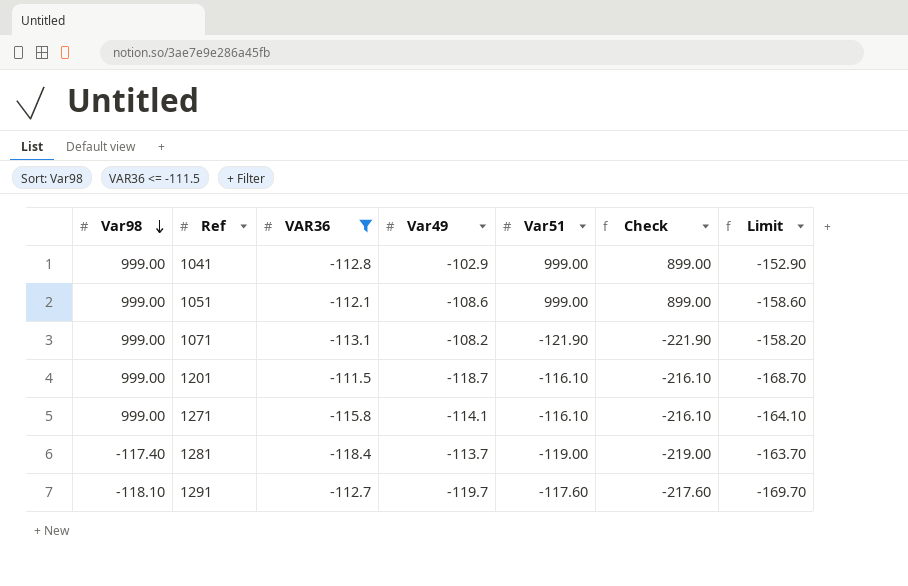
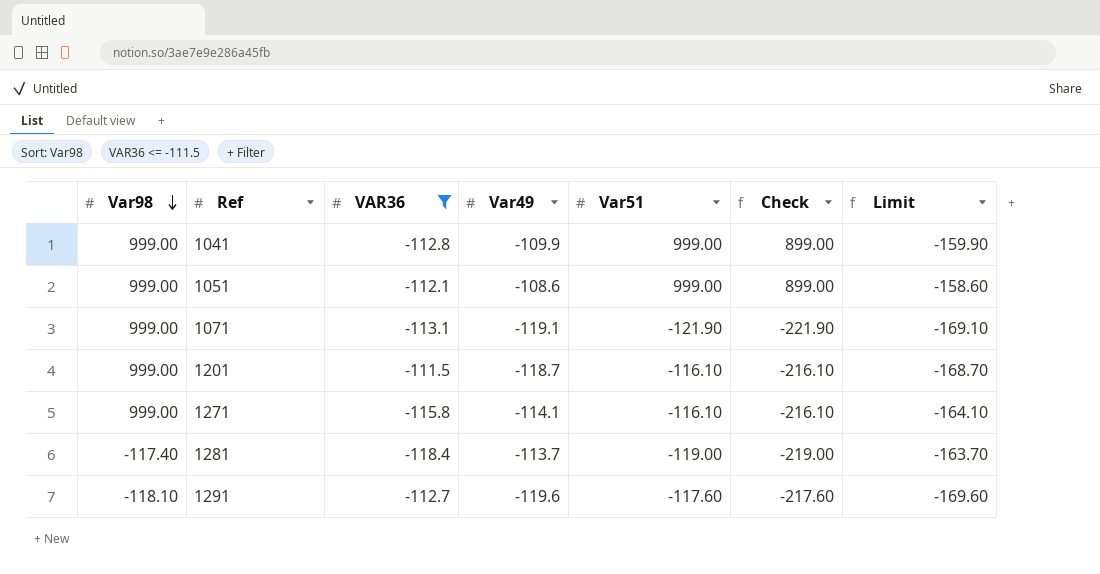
1041 | Var49: -102.9 -> -109.9
1041 | Limit: -152.90 -> -159.90
1071 | Var49: -108.2 -> -119.1
1071 | Limit: -158.20 -> -169.10
1291 | Var49: -119.7 -> -119.6
1291 | Limit: -169.70 -> -169.60

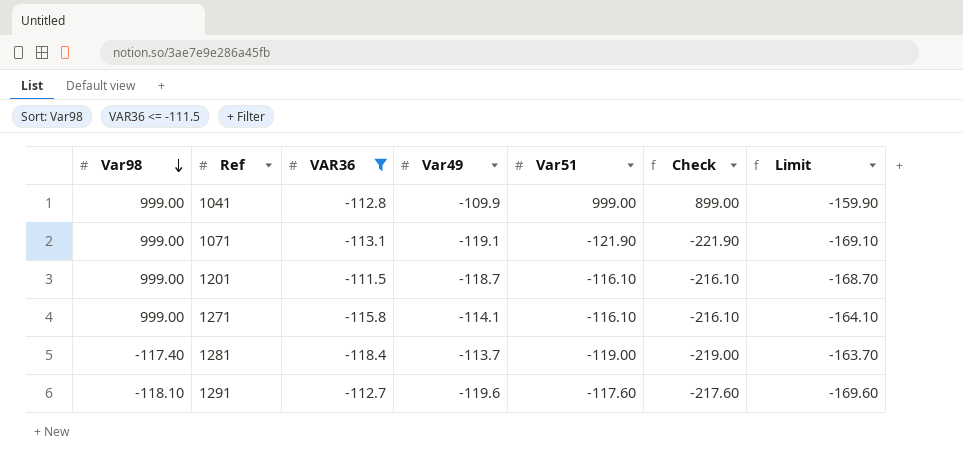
row 1051: 999.00 | -112.1 | -108.6 | 999.00 | 899.00 | -158.60 -> none

